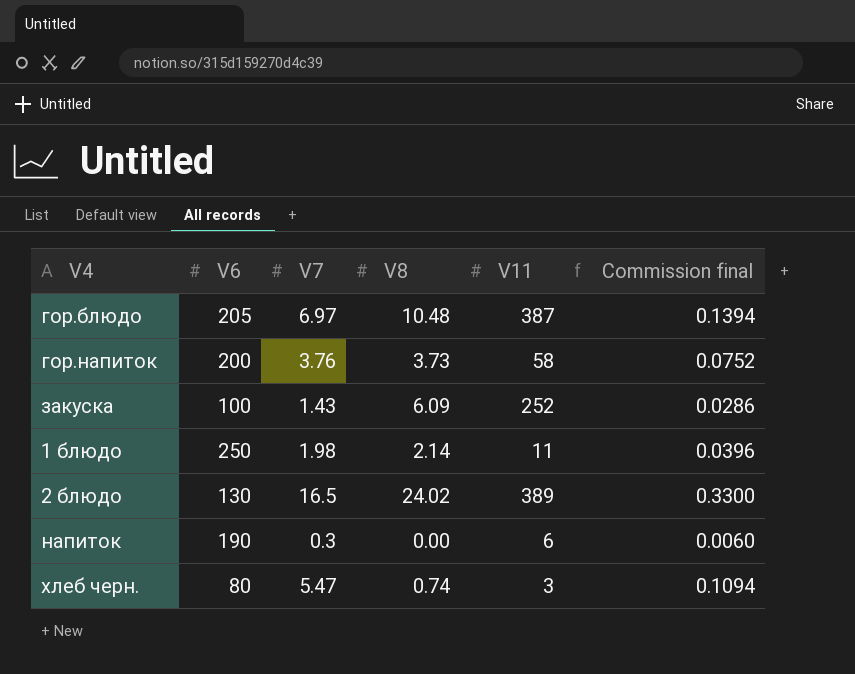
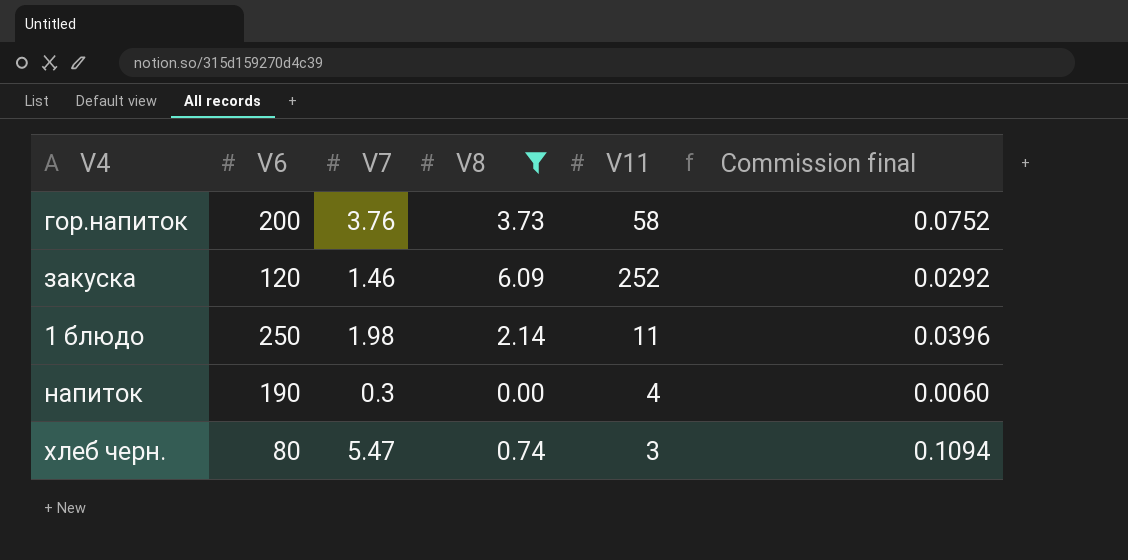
filter: none -> V8 <= 6.09
закуска | V6: 100 -> 120
закуска | V7: 1.43 -> 1.46
закуска | Commission final: 0.0286 -> 0.0292
напиток | V11: 6 -> 4

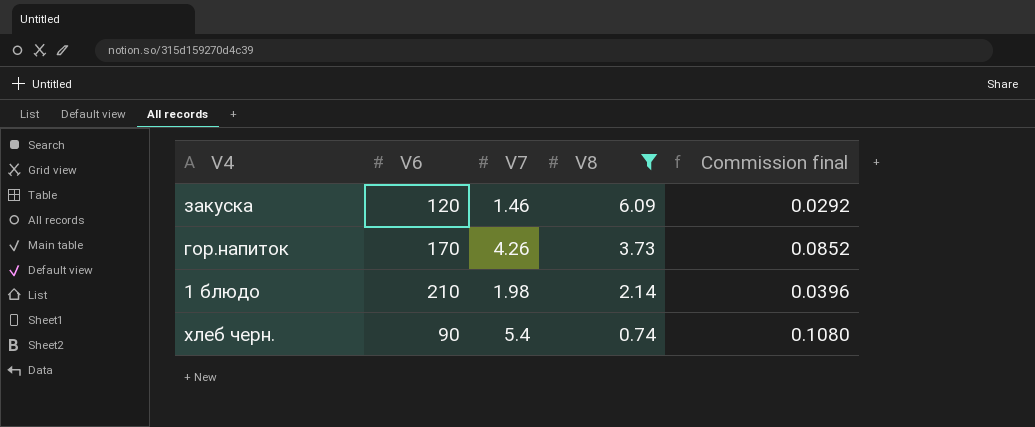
row order: none -> V8 descending
column V11 | position: 5 -> none
row напиток: 190 | 0.3 | 0.00 | 4 | 0.0060 -> none
гор.напиток | V6: 200 -> 170
гор.напиток | V7: 3.76 -> 4.26
гор.напиток | Commission final: 0.0752 -> 0.0852
1 блюдо | V6: 250 -> 210
хлеб черн. | V6: 80 -> 90
хлеб черн. | V7: 5.47 -> 5.4
хлеб черн. | Commission final: 0.1094 -> 0.1080

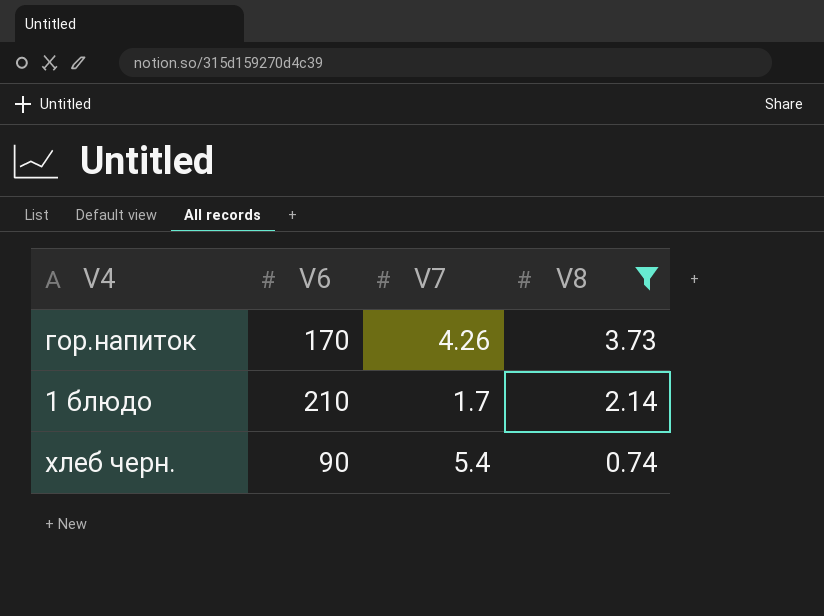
column Commission final | formula: [V7] * 0.02 -> none
row закуска: 120 | 1.46 | 6.09 | 0.0292 -> none
1 блюдо | V7: 1.98 -> 1.7

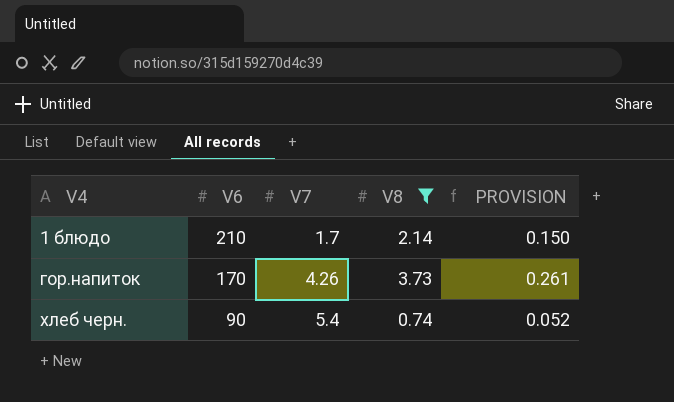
row order: V8 descending -> V4 ascending
column PROVISION | formula: none -> [V8] * 0.07

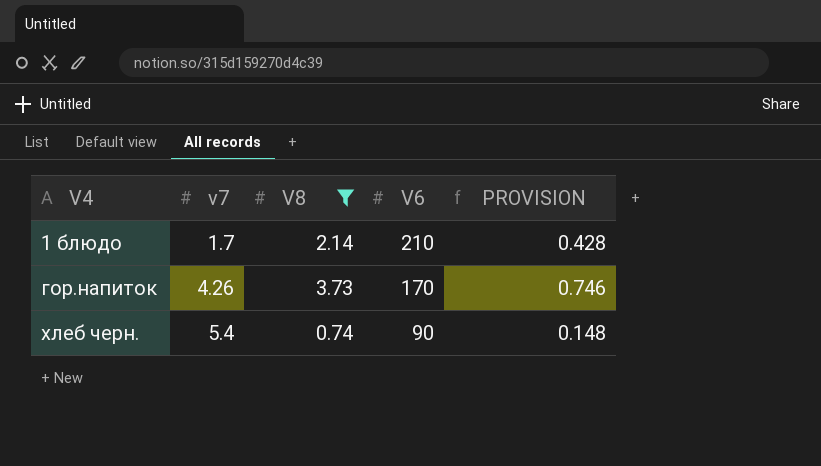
column name: V7 -> v7
column V6 | position: 2 -> 4
column PROVISION | formula: [V8] * 0.07 -> [V8] * 0.2

